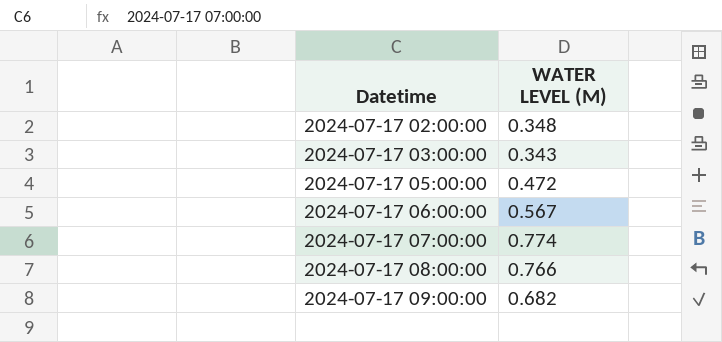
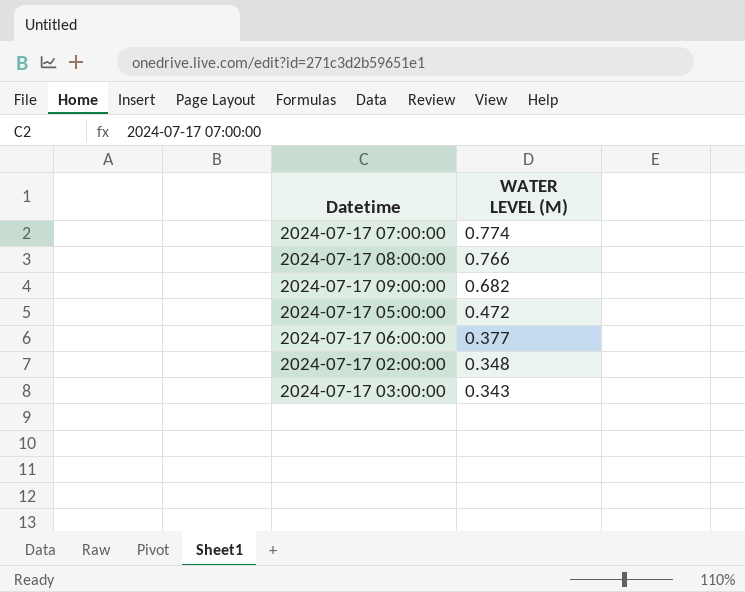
row order: Datetime ascending -> WATER LEVEL (M) descending
2024-07-17 06:00:00 | WATER LEVEL (M): 0.567 -> 0.377

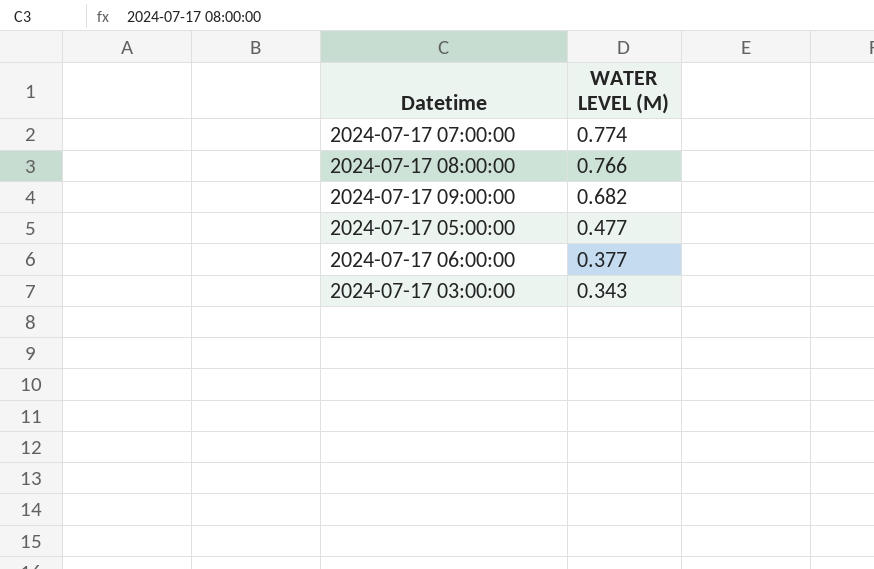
row 2024-07-17 02:00:00: 0.348 -> none
2024-07-17 05:00:00 | WATER LEVEL (M): 0.472 -> 0.477

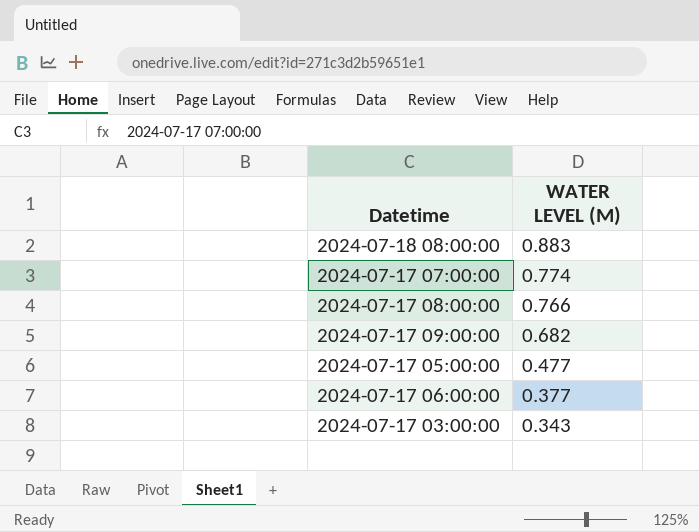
row 2024-07-18 08:00:00: none -> 0.883

